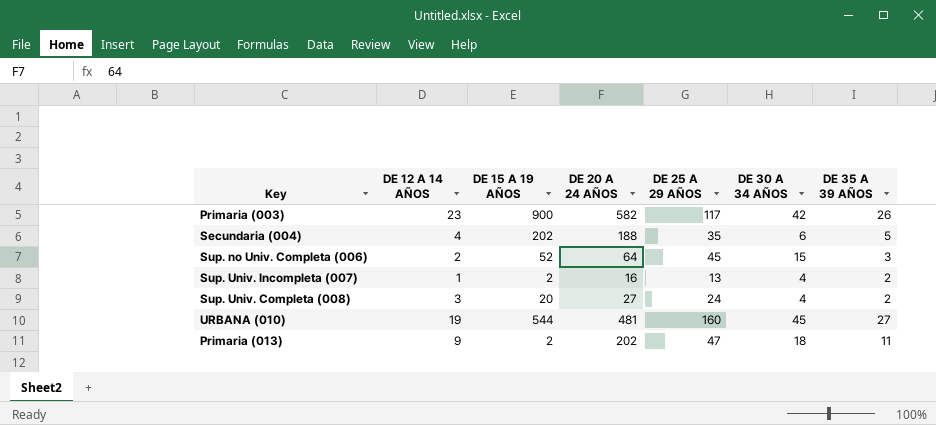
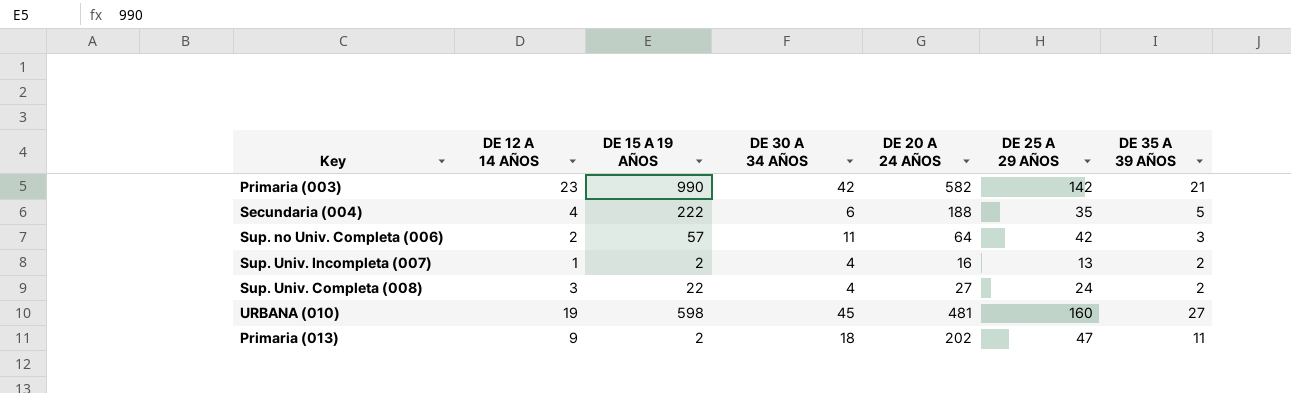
column DE 30 A 34 AÑOS | position: 6 -> 4
Primaria (003) | DE 15 A 19 AÑOS: 900 -> 990
Primaria (003) | DE 25 A 29 AÑOS: 117 -> 142
Primaria (003) | DE 35 A 39 AÑOS: 26 -> 21
Secundaria (004) | DE 15 A 19 AÑOS: 202 -> 222
Sup. no Univ. Completa (006) | DE 15 A 19 AÑOS: 52 -> 57
Sup. no Univ. Completa (006) | DE 30 A 34 AÑOS: 15 -> 11
Sup. no Univ. Completa (006) | DE 25 A 29 AÑOS: 45 -> 42
Sup. Univ. Completa (008) | DE 15 A 19 AÑOS: 20 -> 22
URBANA (010) | DE 15 A 19 AÑOS: 544 -> 598

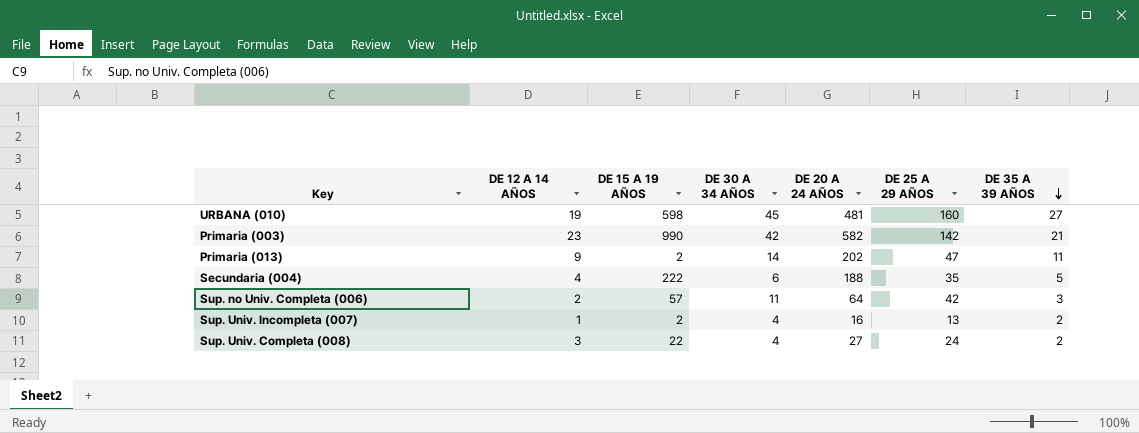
row order: none -> DE 35 A 39 AÑOS descending
Primaria (013) | DE 30 A 34 AÑOS: 18 -> 14

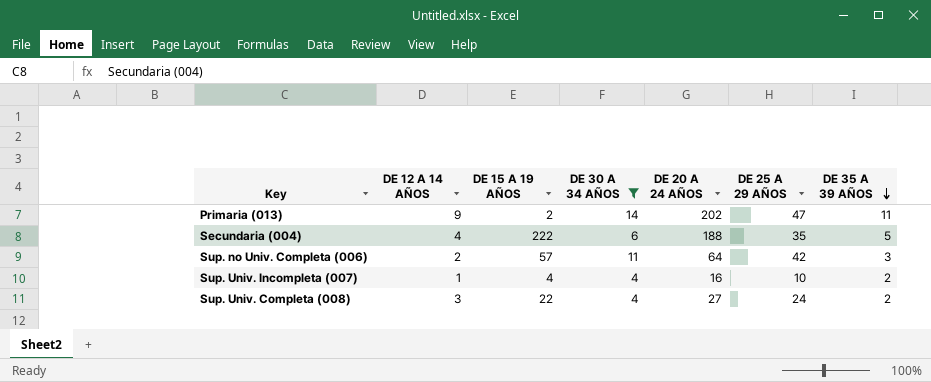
filter: none -> DE 30 A 34 AÑOS <= 14
Sup. Univ. Incompleta (007) | DE 15 A 19 AÑOS: 2 -> 4
Sup. Univ. Incompleta (007) | DE 25 A 29 AÑOS: 13 -> 10

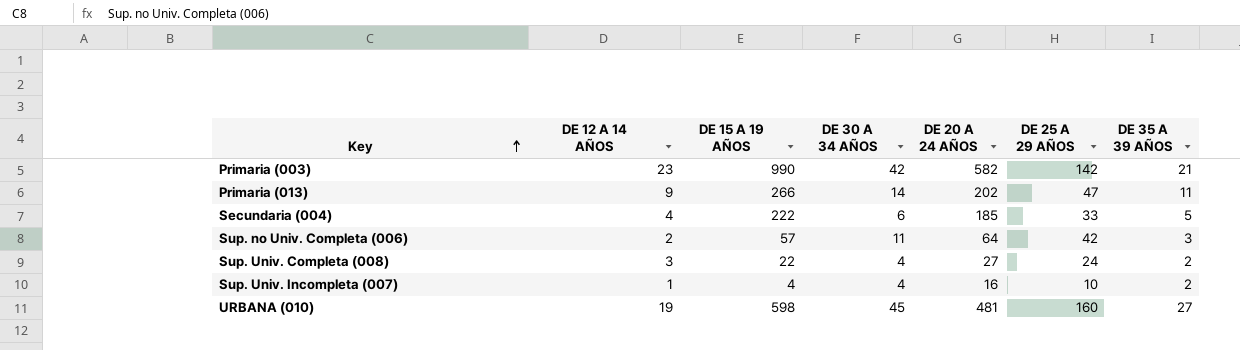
filter: DE 30 A 34 AÑOS <= 14 -> none
row order: DE 35 A 39 AÑOS descending -> Key ascending
Primaria (013) | DE 15 A 19 AÑOS: 2 -> 266
Secundaria (004) | DE 20 A 24 AÑOS: 188 -> 185
Secundaria (004) | DE 25 A 29 AÑOS: 35 -> 33

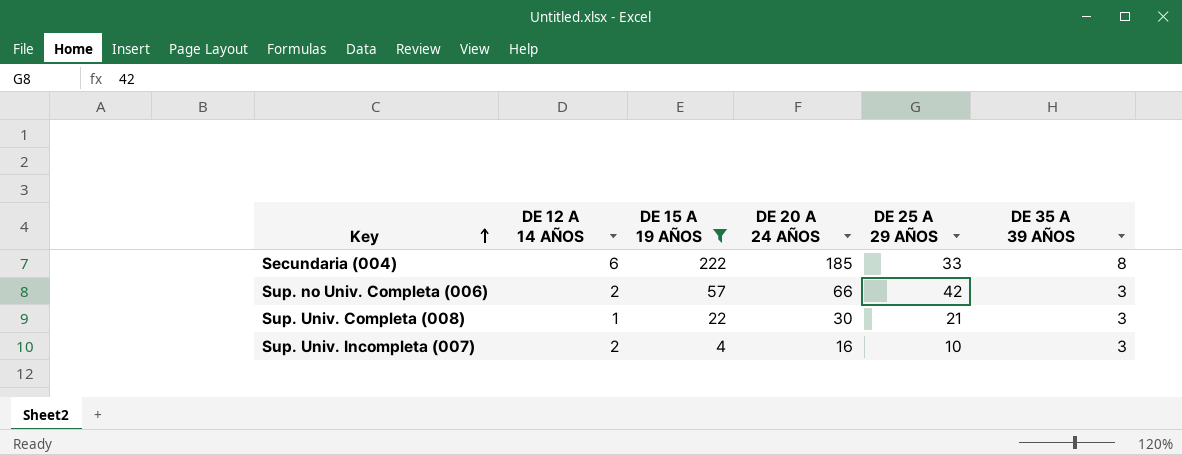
filter: none -> DE 15 A 19 AÑOS <= 222
column DE 30 A 34 AÑOS | position: 4 -> none
Secundaria (004) | DE 12 A 14 AÑOS: 4 -> 6
Secundaria (004) | DE 35 A 39 AÑOS: 5 -> 8
Sup. no Univ. Completa (006) | DE 20 A 24 AÑOS: 64 -> 66
Sup. Univ. Completa (008) | DE 12 A 14 AÑOS: 3 -> 1
Sup. Univ. Completa (008) | DE 20 A 24 AÑOS: 27 -> 30
Sup. Univ. Completa (008) | DE 25 A 29 AÑOS: 24 -> 21
Sup. Univ. Completa (008) | DE 35 A 39 AÑOS: 2 -> 3
Sup. Univ. Incompleta (007) | DE 12 A 14 AÑOS: 1 -> 2
Sup. Univ. Incompleta (007) | DE 35 A 39 AÑOS: 2 -> 3

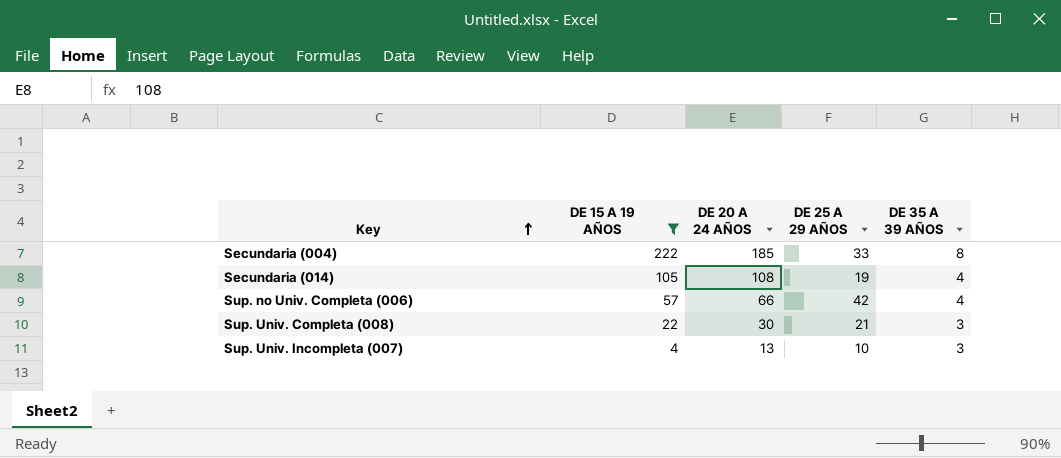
column DE 12 A 14 AÑOS | position: 2 -> none
row Secundaria (014): none -> 105 | 108 | 19 | 4
Sup. no Univ. Completa (006) | DE 35 A 39 AÑOS: 3 -> 4
Sup. Univ. Incompleta (007) | DE 20 A 24 AÑOS: 16 -> 13

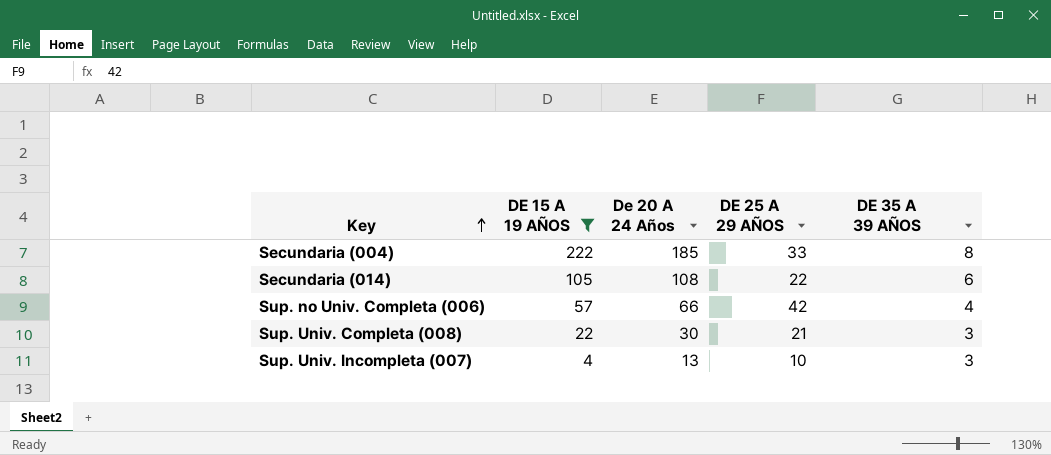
column name: DE 20 A 24 AÑOS -> De 20 A 24 Años
Secundaria (014) | DE 25 A 29 AÑOS: 19 -> 22
Secundaria (014) | DE 35 A 39 AÑOS: 4 -> 6

